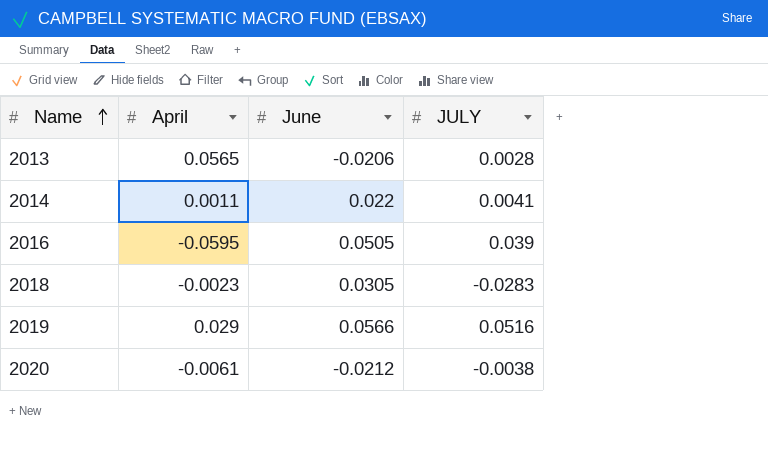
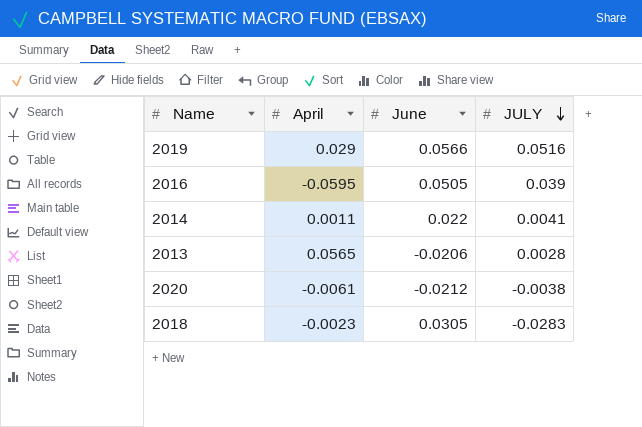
row order: Name ascending -> JULY descending

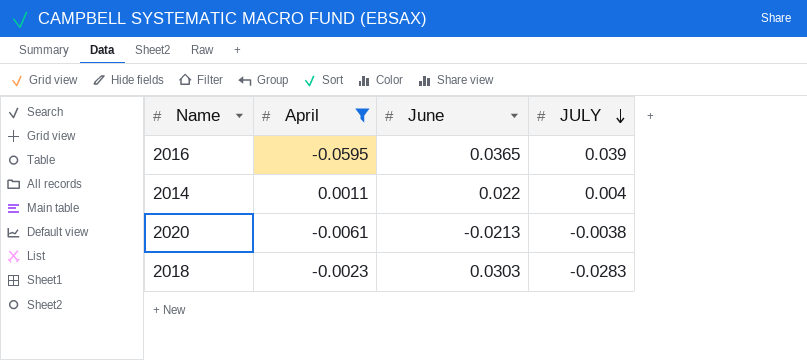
filter: none -> April <= 0.0011
2016 | June: 0.0505 -> 0.0365
2014 | JULY: 0.0041 -> 0.004
2020 | June: -0.0212 -> -0.0213
2018 | June: 0.0305 -> 0.0303

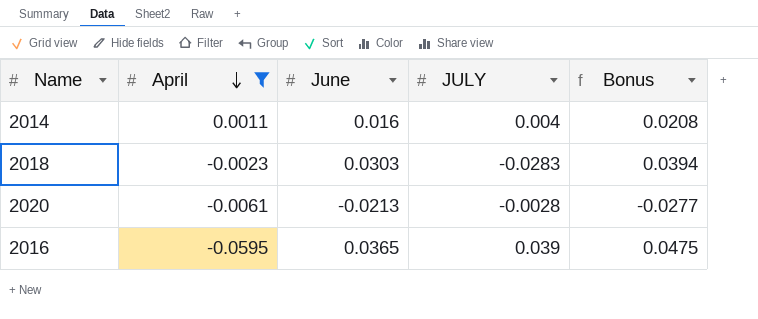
row order: JULY descending -> April descending
column Bonus | formula: none -> [June] * 1.3
2014 | June: 0.022 -> 0.016
2020 | JULY: -0.0038 -> -0.0028

